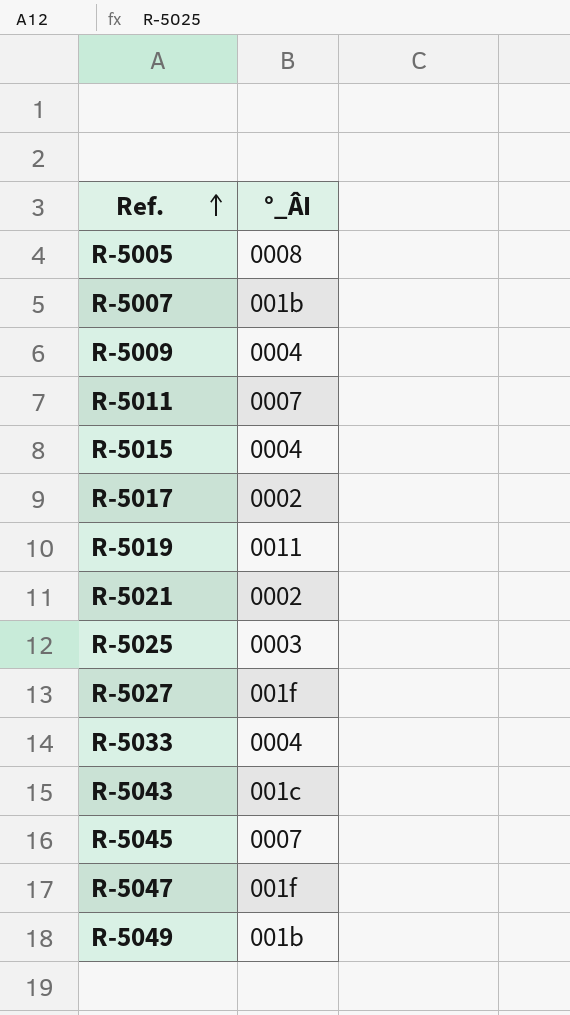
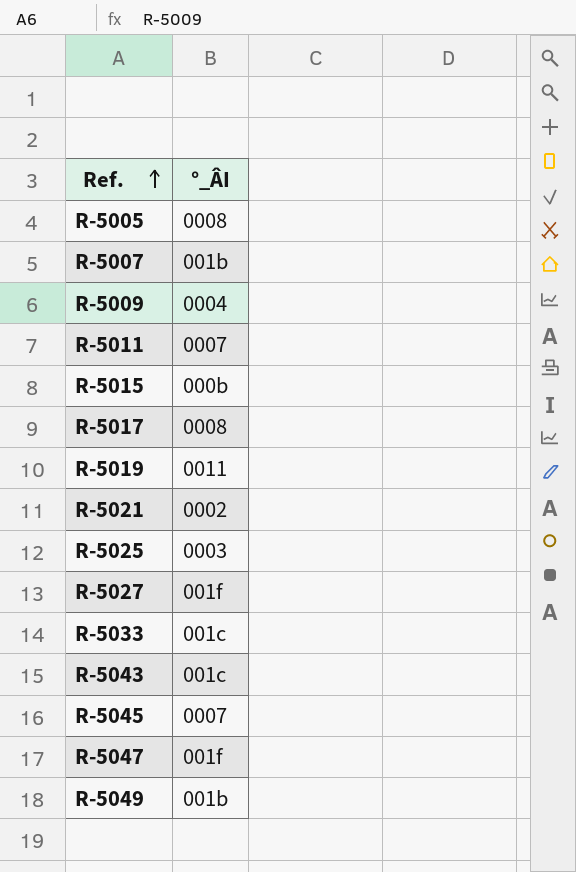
R-5015 | °_ÂI: 0004 -> 000b
R-5017 | °_ÂI: 0002 -> 0008
R-5033 | °_ÂI: 0004 -> 001c

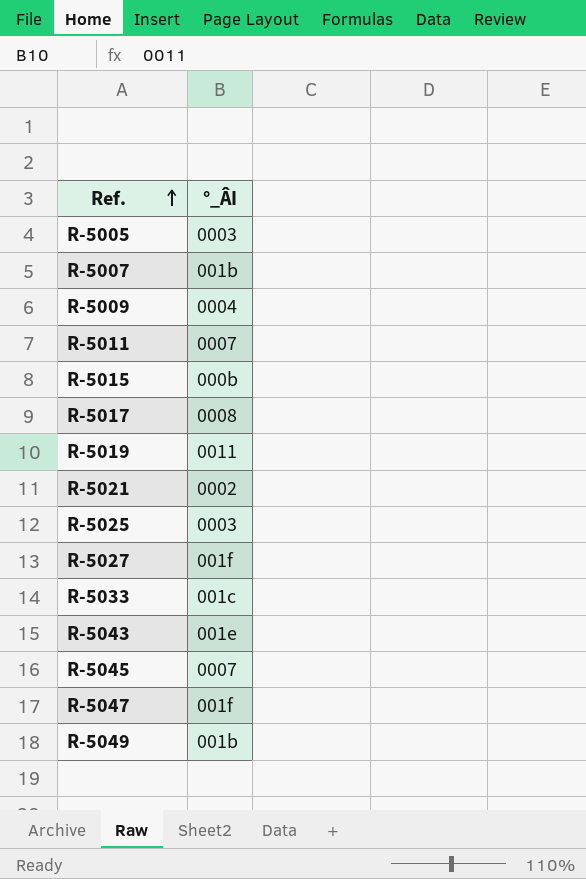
R-5005 | °_ÂI: 0008 -> 0003
R-5043 | °_ÂI: 001c -> 001e

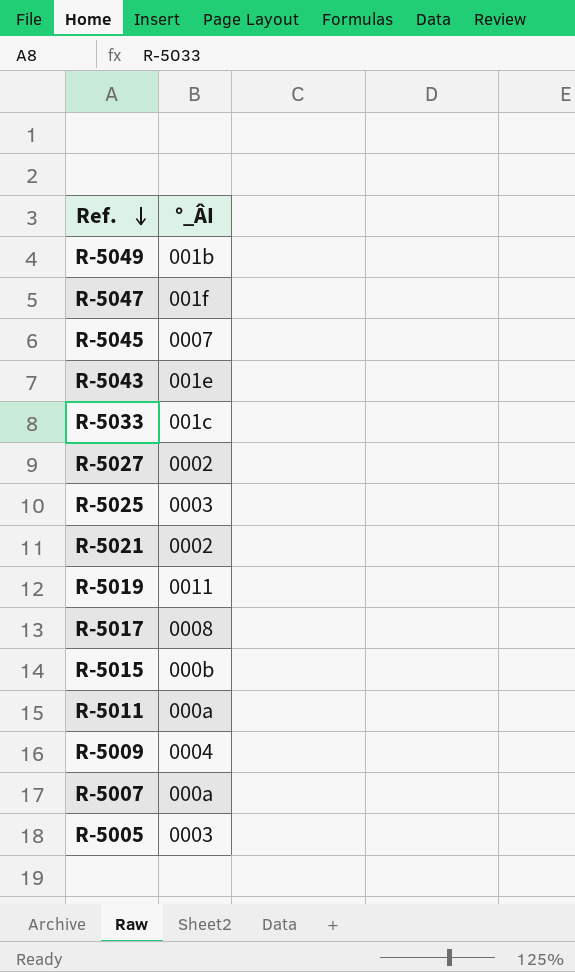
row order: Ref. ascending -> Ref. descending
R-5027 | °_ÂI: 001f -> 0002
R-5011 | °_ÂI: 0007 -> 000a
R-5007 | °_ÂI: 001b -> 000a

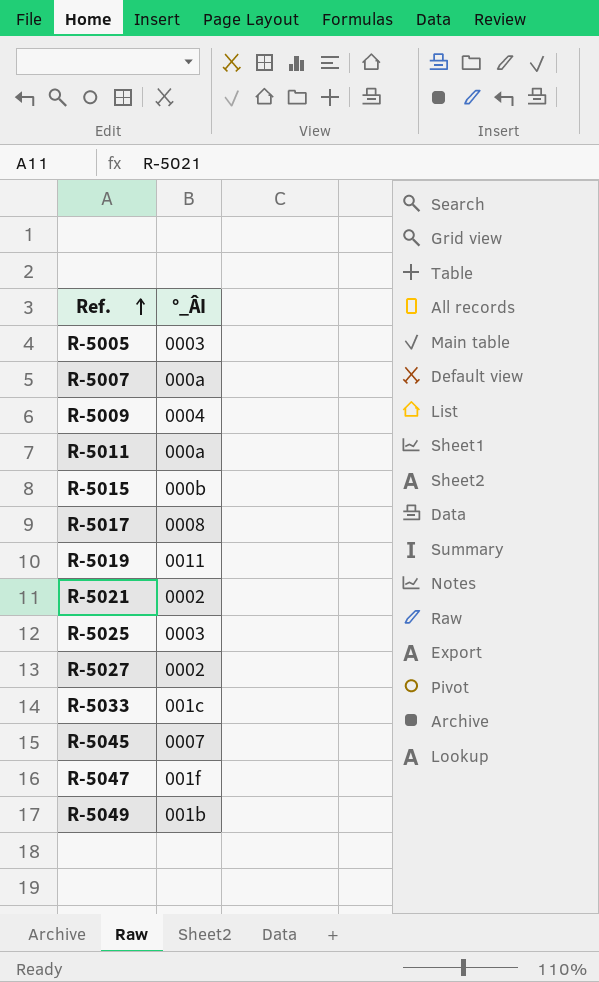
row order: Ref. descending -> Ref. ascending
row R-5043: 001e -> none

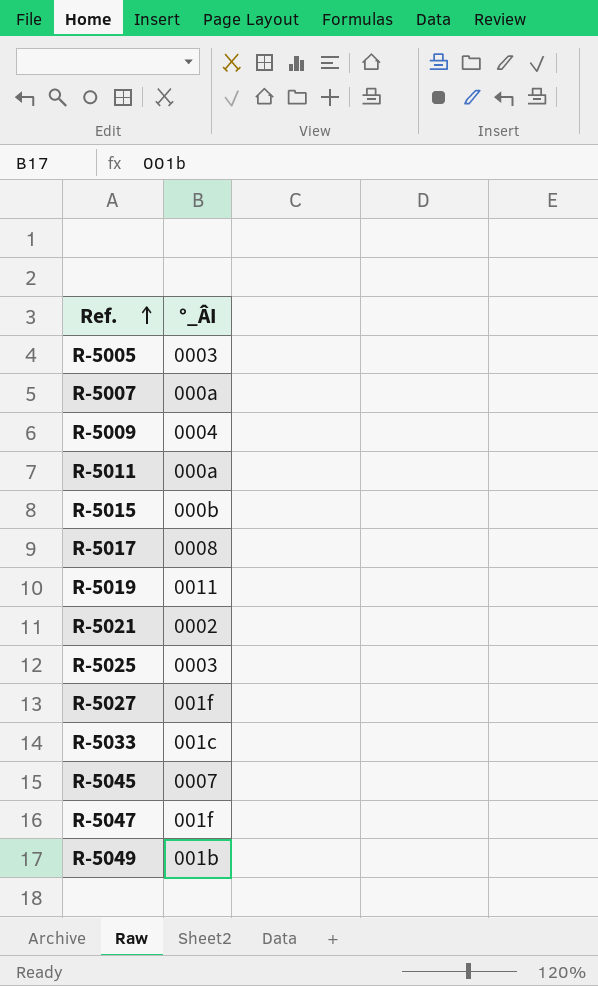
R-5027 | °_ÂI: 0002 -> 001f

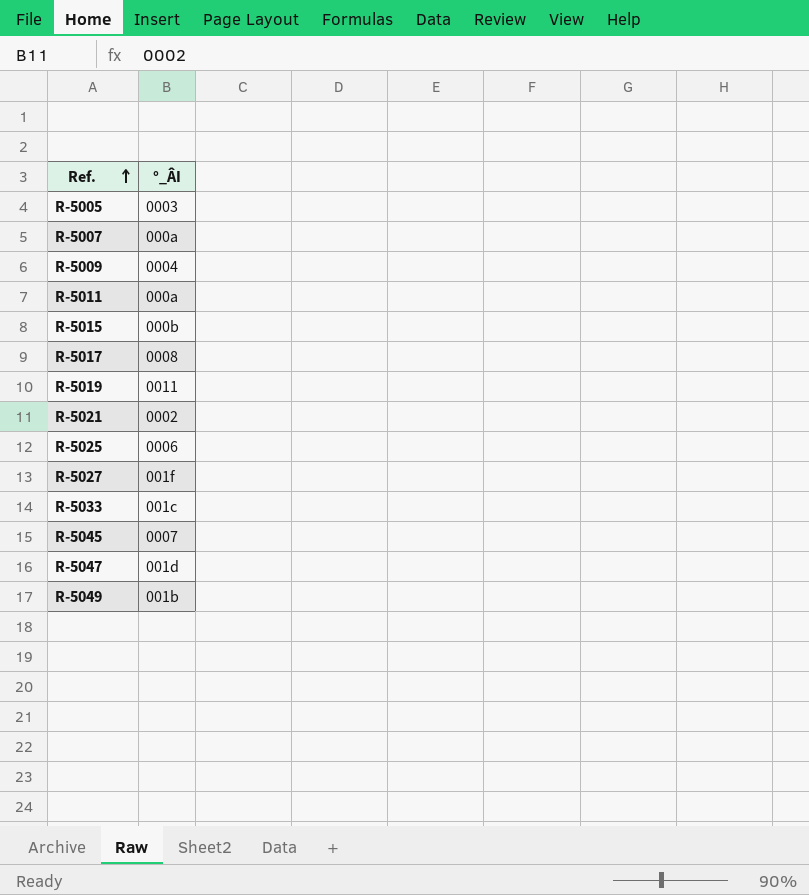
R-5025 | °_ÂI: 0003 -> 0006
R-5047 | °_ÂI: 001f -> 001d

